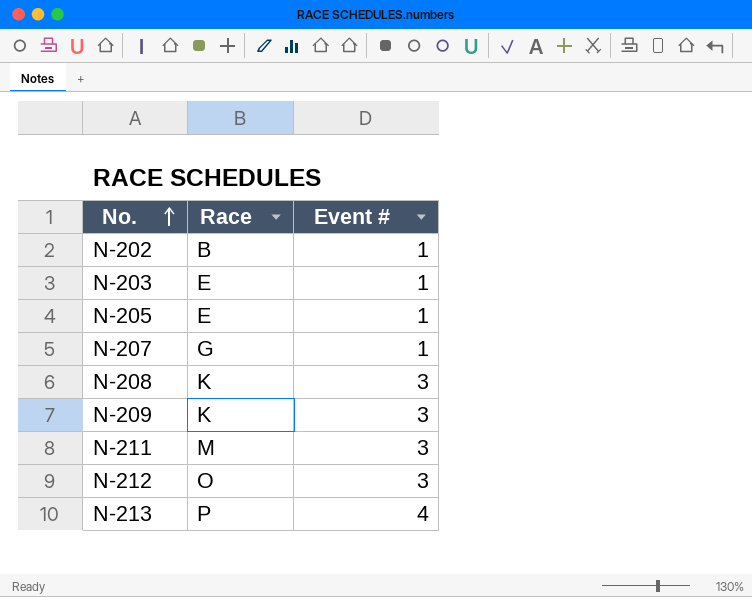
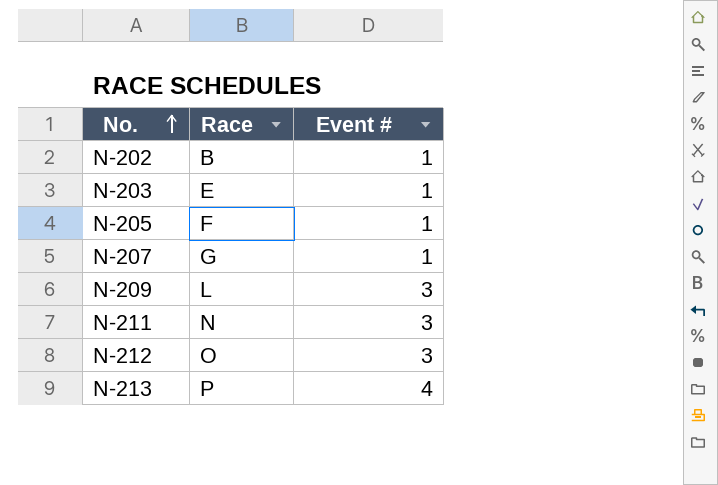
row N-208: K | 3 -> none
N-205 | Race: E -> F
N-209 | Race: K -> L
N-211 | Race: M -> N

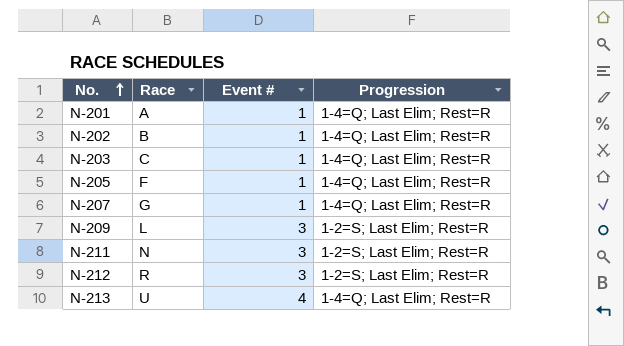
column Progression | position: none -> 4
row N-201: none -> A | 1 | 1-4=Q; Last Elim; Rest=R
N-203 | Race: E -> C
N-212 | Race: O -> R
N-213 | Race: P -> U

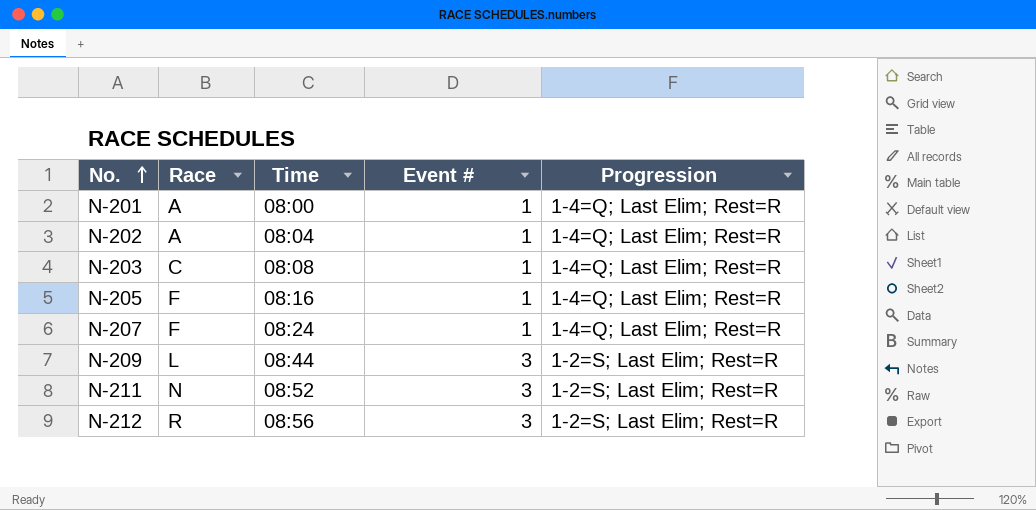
column Time | position: none -> 3
row N-213: U | 4 | 1-4=Q; Last Elim; Rest=R -> none
N-202 | Race: B -> A
N-207 | Race: G -> F

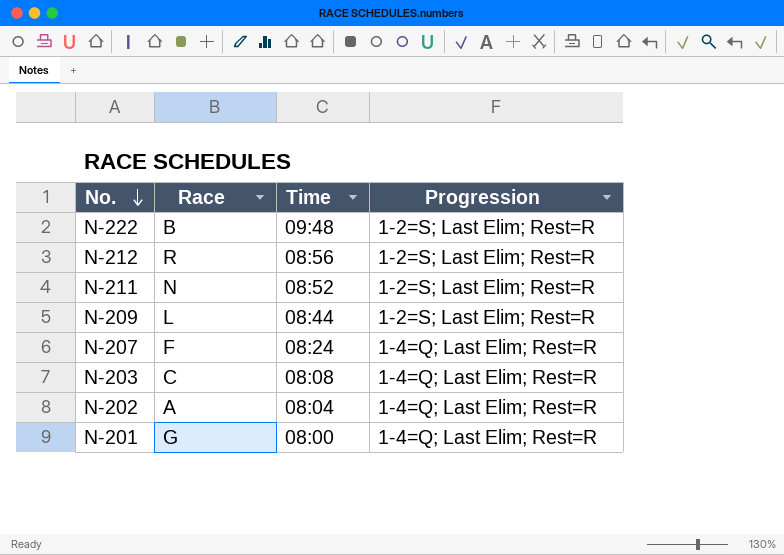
row order: No. ascending -> No. descending
column Event # | position: 4 -> none
row N-205: F | 08:16 | 1 | 1-4=Q; Last Elim; Rest=R -> none
row N-222: none -> B | 09:48 | 1-2=S; Last Elim; Rest=R
N-201 | Race: A -> G

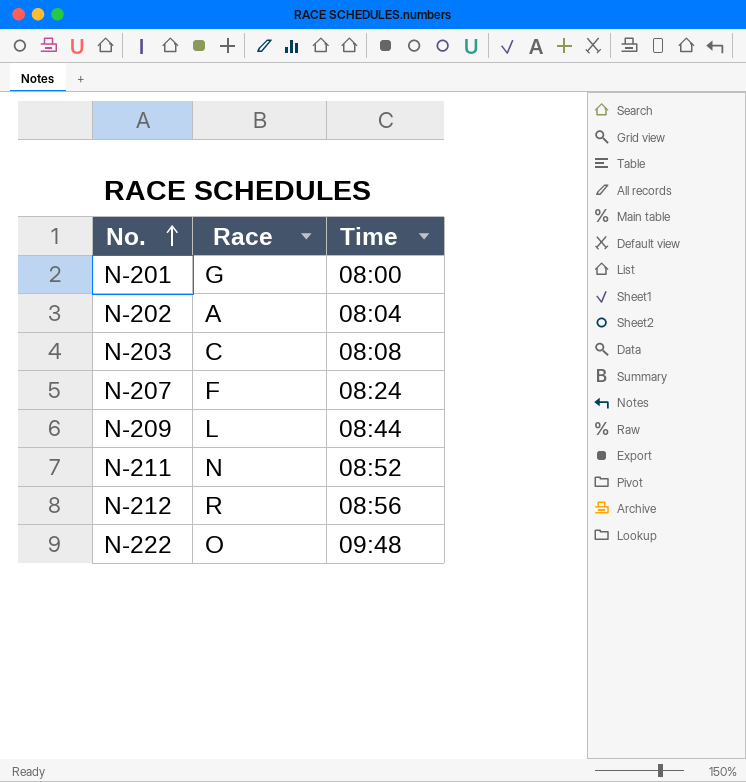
row order: No. descending -> No. ascending
column Progression | position: 4 -> none
N-222 | Race: B -> O

